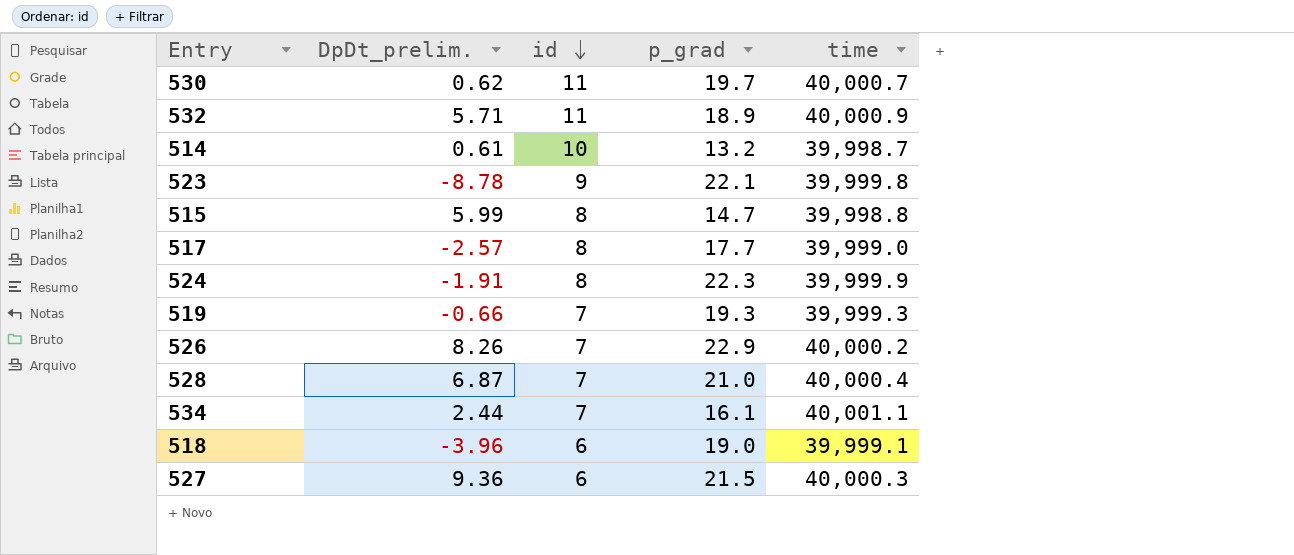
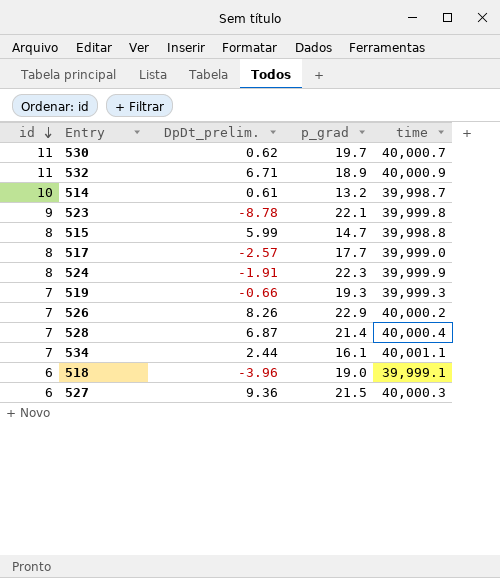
column id | position: 3 -> 1
532 | DpDt_prelim.: 5.71 -> 6.71
528 | p_grad: 21.0 -> 21.4

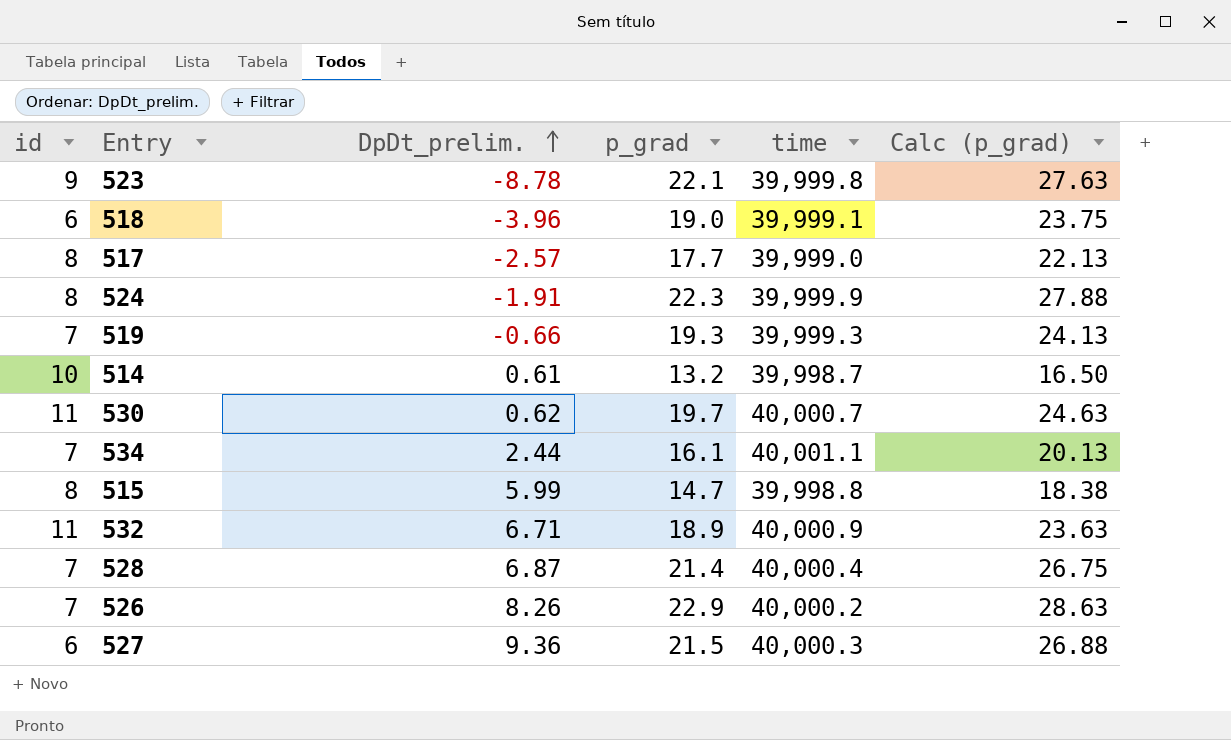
row order: id descending -> DpDt_prelim. ascending
column Calc (p_grad) | formula: none -> [p_grad] * 1.25

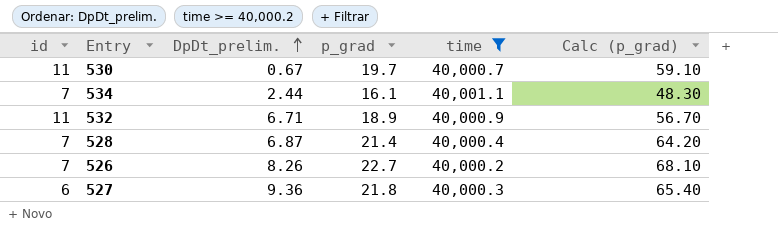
filter: none -> time >= 40,000.2
column Calc (p_grad) | formula: [p_grad] * 1.25 -> [p_grad] * 3
530 | DpDt_prelim.: 0.62 -> 0.67
526 | p_grad: 22.9 -> 22.7
527 | p_grad: 21.5 -> 21.8

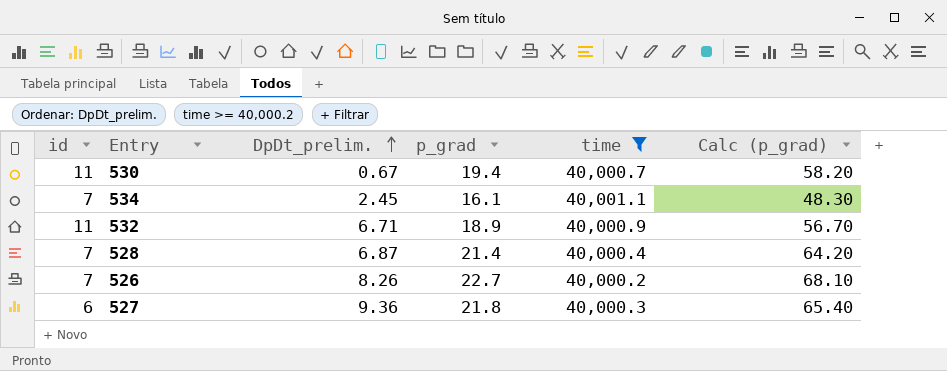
530 | p_grad: 19.7 -> 19.4
530 | Calc (p_grad): 59.10 -> 58.20
534 | DpDt_prelim.: 2.44 -> 2.45

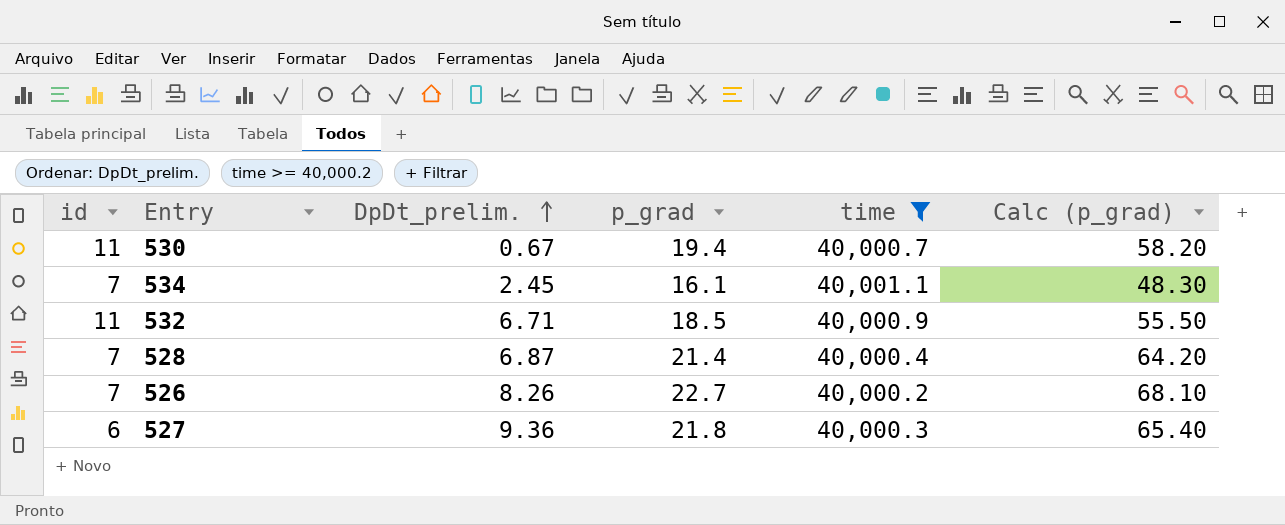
532 | p_grad: 18.9 -> 18.5
532 | Calc (p_grad): 56.70 -> 55.50

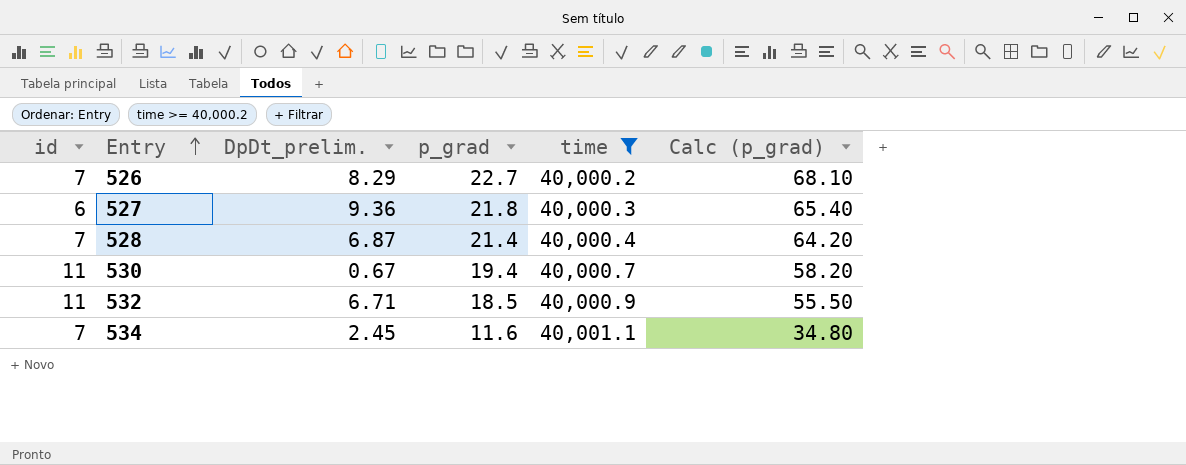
row order: DpDt_prelim. ascending -> Entry ascending
526 | DpDt_prelim.: 8.26 -> 8.29
534 | p_grad: 16.1 -> 11.6
534 | Calc (p_grad): 48.30 -> 34.80

